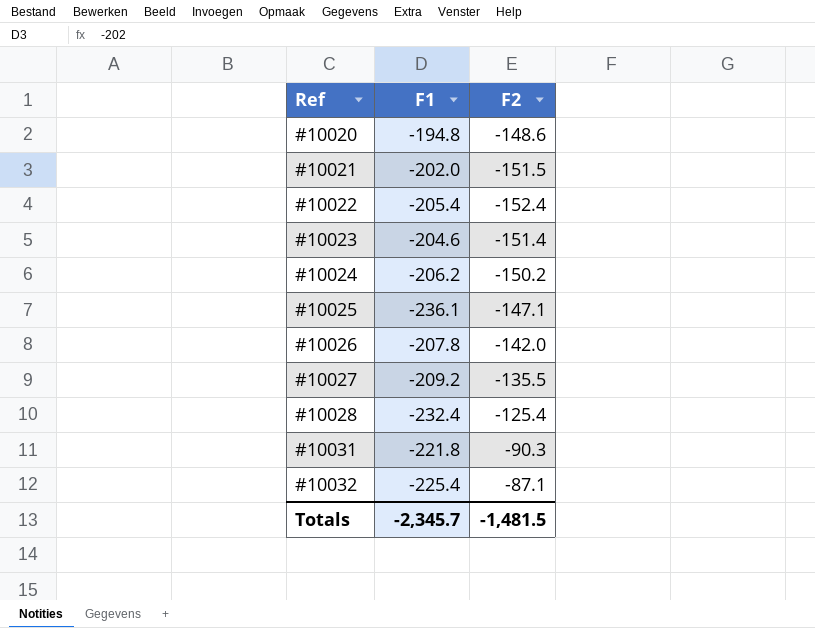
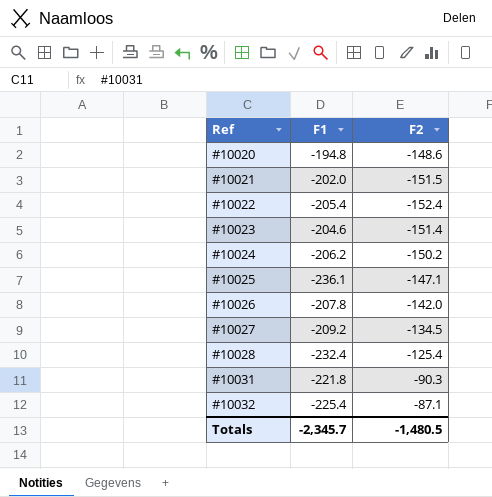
#10027 | F2: -135.5 -> -134.5
Totals | F2: -1,481.5 -> -1,480.5

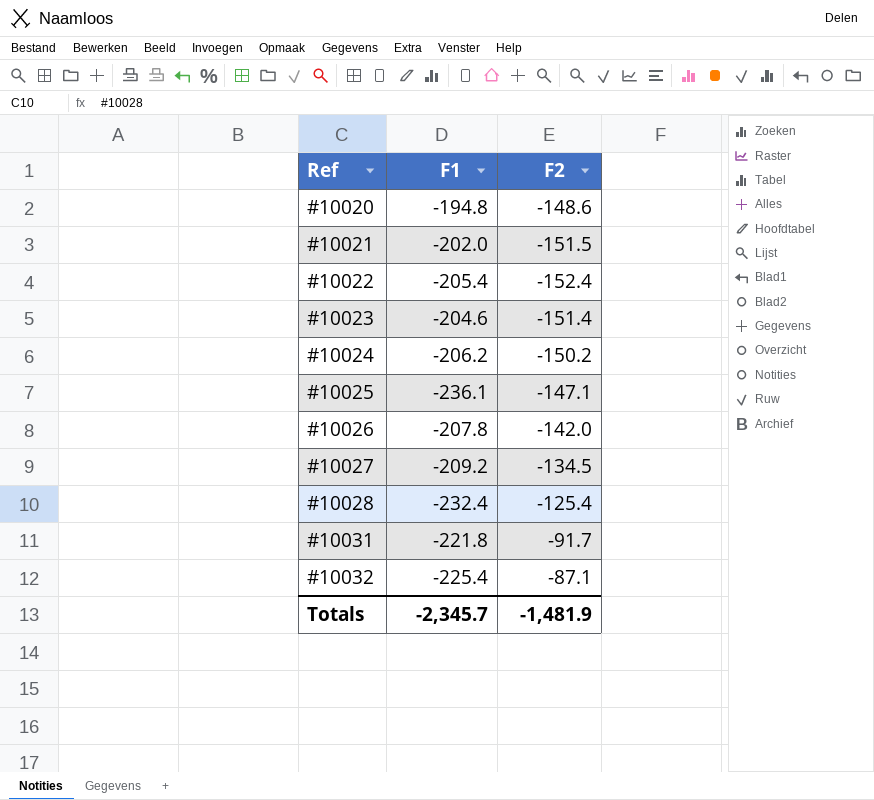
#10031 | F2: -90.3 -> -91.7
Totals | F2: -1,480.5 -> -1,481.9

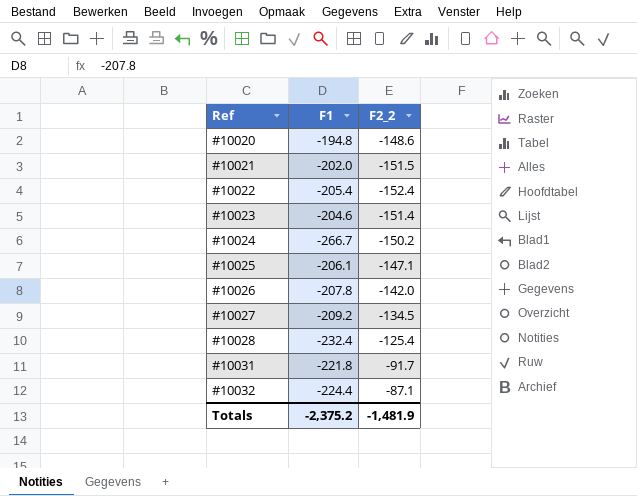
column name: F2 -> F2_2
#10024 | F1: -206.2 -> -266.7
#10025 | F1: -236.1 -> -206.1
#10032 | F1: -225.4 -> -224.4
Totals | F1: -2,345.7 -> -2,375.2

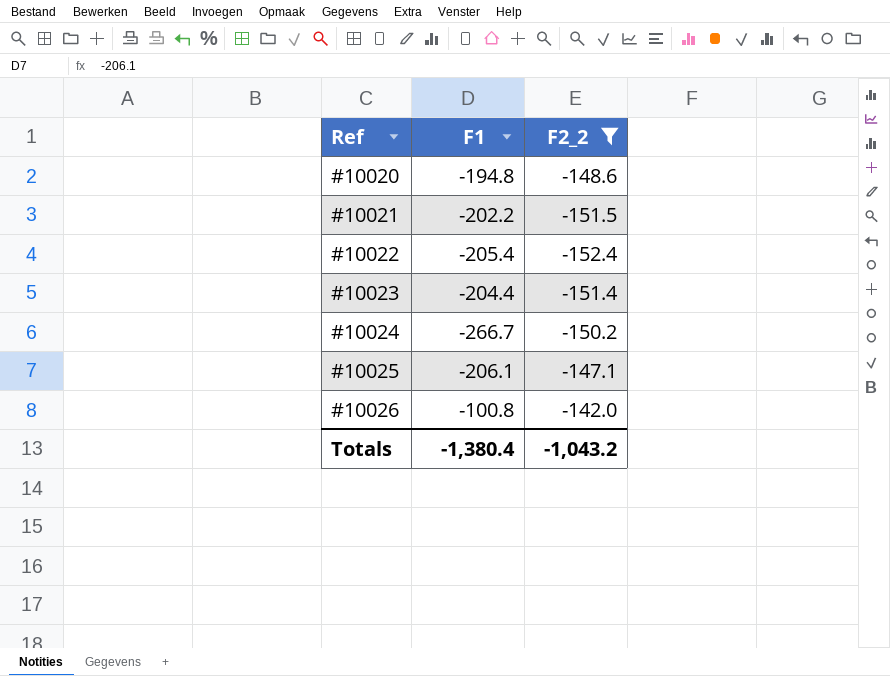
filter: none -> F2_2 <= -142.0
#10021 | F1: -202.0 -> -202.2
#10023 | F1: -204.6 -> -204.4
#10026 | F1: -207.8 -> -100.8
Totals | F1: -2,375.2 -> -1,380.4
Totals | F2_2: -1,481.9 -> -1,043.2

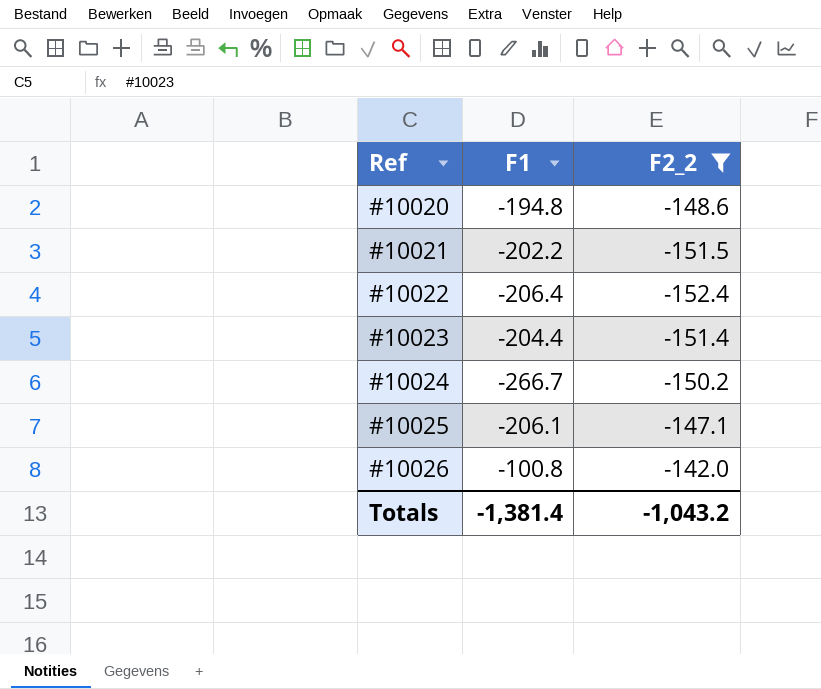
#10022 | F1: -205.4 -> -206.4
Totals | F1: -1,380.4 -> -1,381.4

